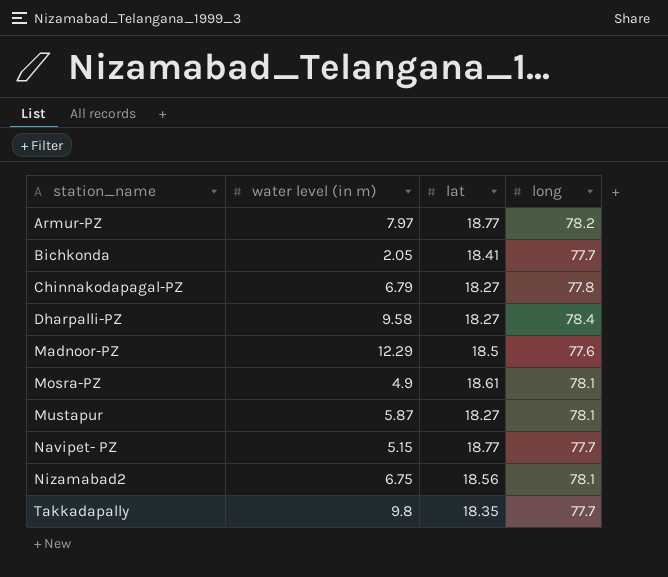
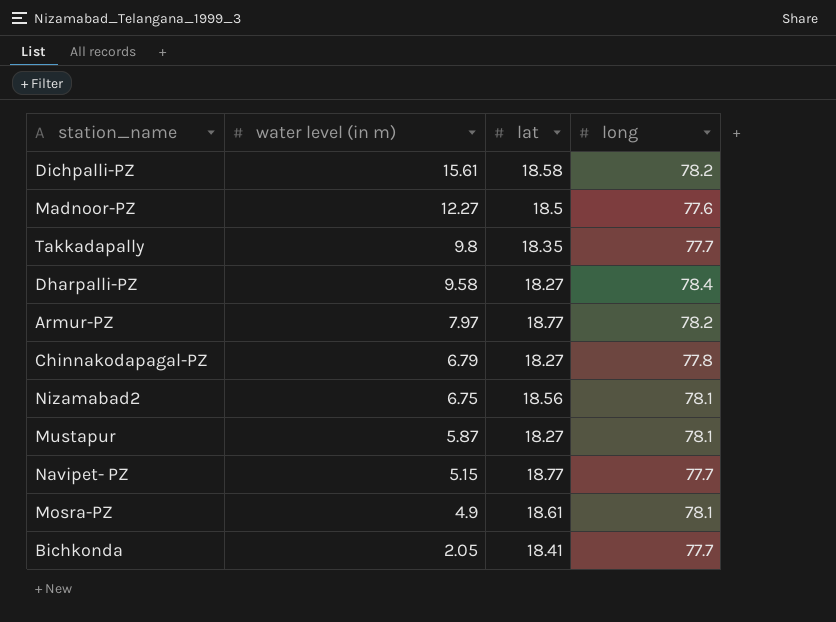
row order: station_name ascending -> water level (in m) descending
row Dichpalli-PZ: none -> 15.61 | 18.58 | 78.2
Madnoor-PZ | water level (in m): 12.29 -> 12.27

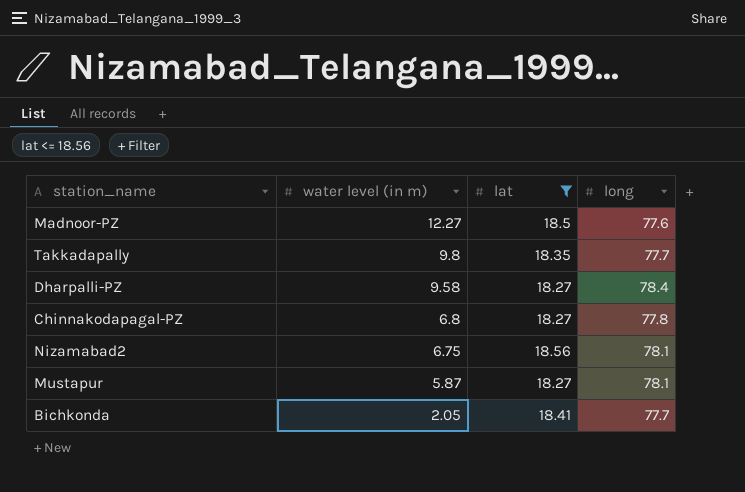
filter: none -> lat <= 18.56
Chinnakodapagal-PZ | water level (in m): 6.79 -> 6.8

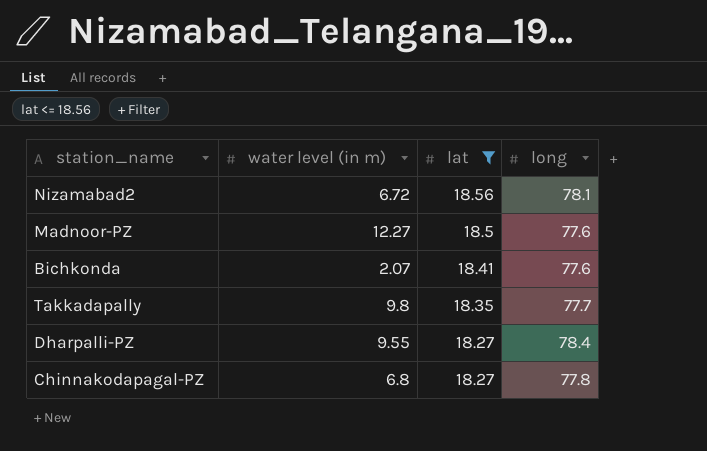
row order: water level (in m) descending -> lat descending
row Mustapur: 5.87 | 18.27 | 78.1 -> none
Nizamabad2 | water level (in m): 6.75 -> 6.72
Bichkonda | water level (in m): 2.05 -> 2.07
Bichkonda | long: 77.7 -> 77.6
Dharpalli-PZ | water level (in m): 9.58 -> 9.55

